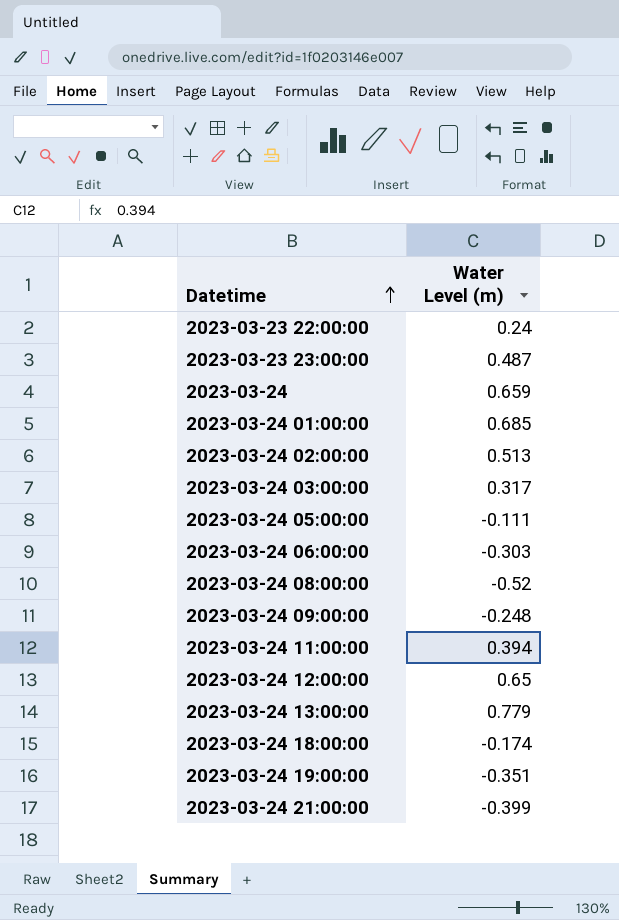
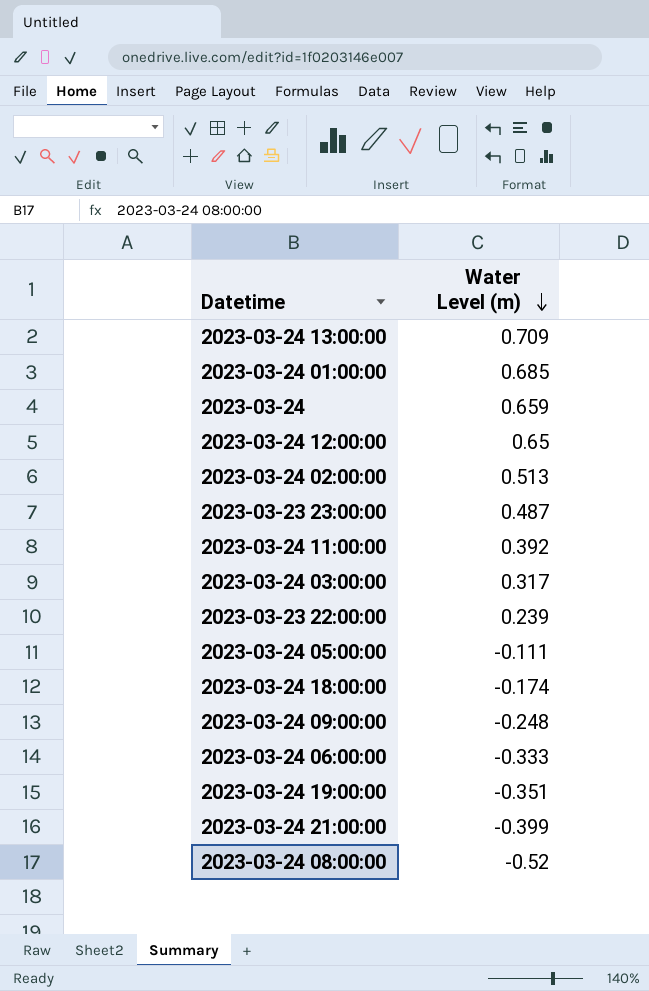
row order: Datetime ascending -> Water Level (m) descending
2023-03-24 13:00:00 | Water Level (m): 0.779 -> 0.709
2023-03-24 11:00:00 | Water Level (m): 0.394 -> 0.392
2023-03-23 22:00:00 | Water Level (m): 0.24 -> 0.239
2023-03-24 06:00:00 | Water Level (m): -0.303 -> -0.333

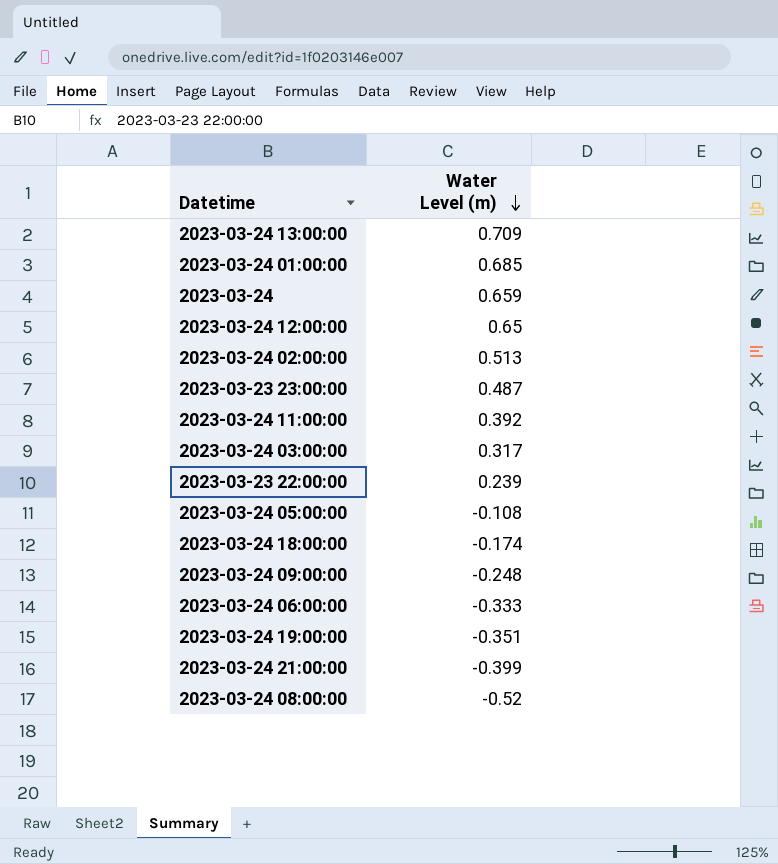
2023-03-24 05:00:00 | Water Level (m): -0.111 -> -0.108

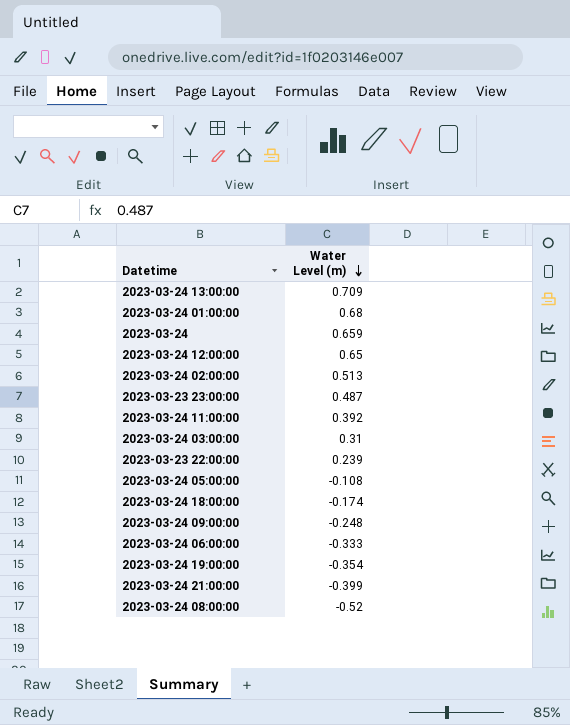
2023-03-24 01:00:00 | Water Level (m): 0.685 -> 0.68
2023-03-24 03:00:00 | Water Level (m): 0.317 -> 0.31
2023-03-24 19:00:00 | Water Level (m): -0.351 -> -0.354

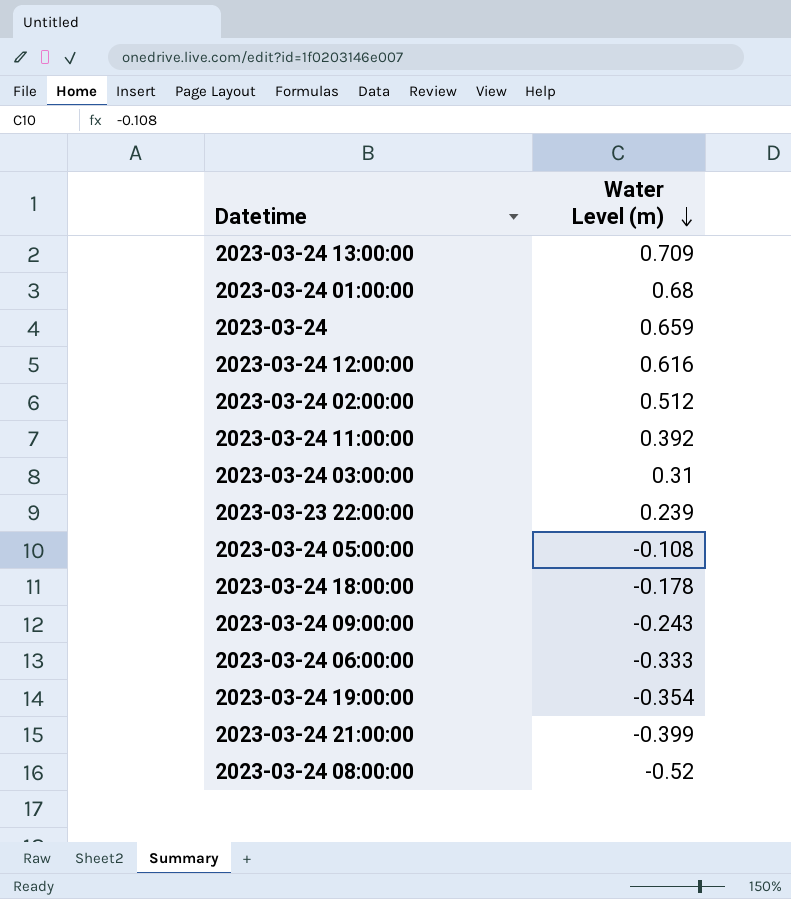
row 2023-03-23 23:00:00: 0.487 -> none
2023-03-24 12:00:00 | Water Level (m): 0.65 -> 0.616
2023-03-24 02:00:00 | Water Level (m): 0.513 -> 0.512
2023-03-24 18:00:00 | Water Level (m): -0.174 -> -0.178
2023-03-24 09:00:00 | Water Level (m): -0.248 -> -0.243

